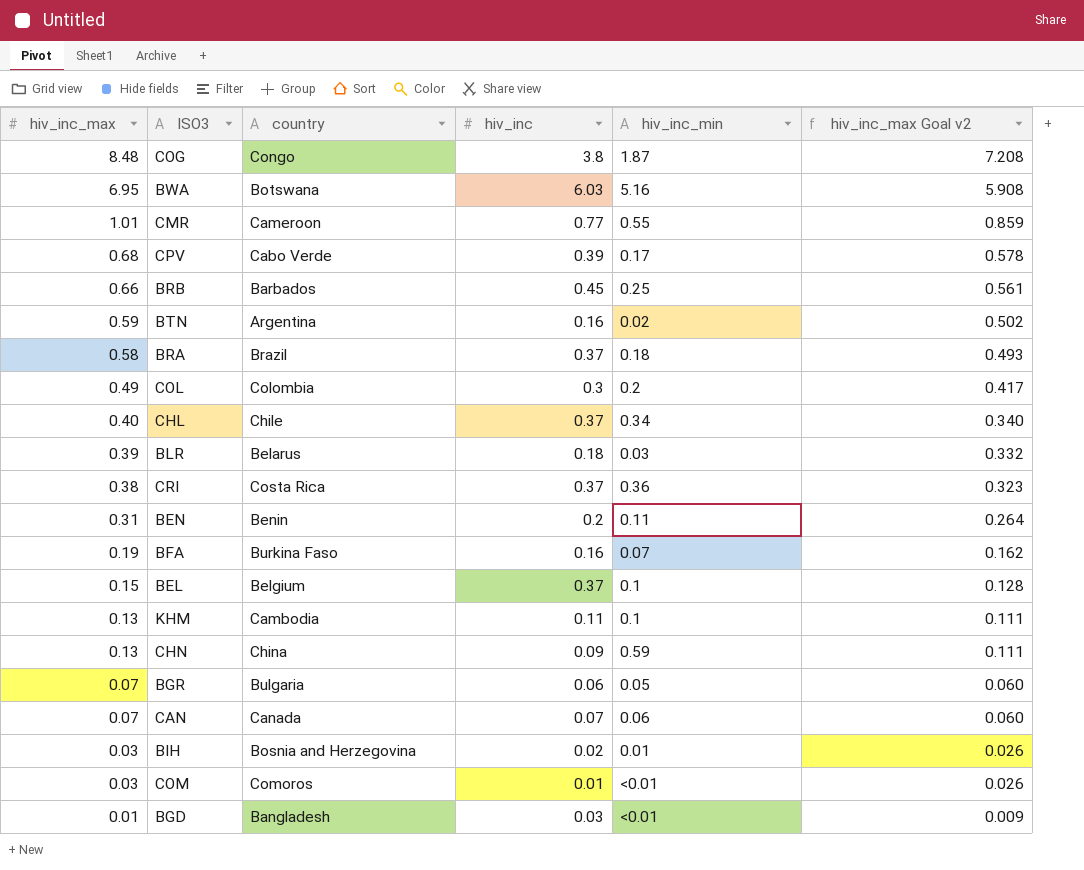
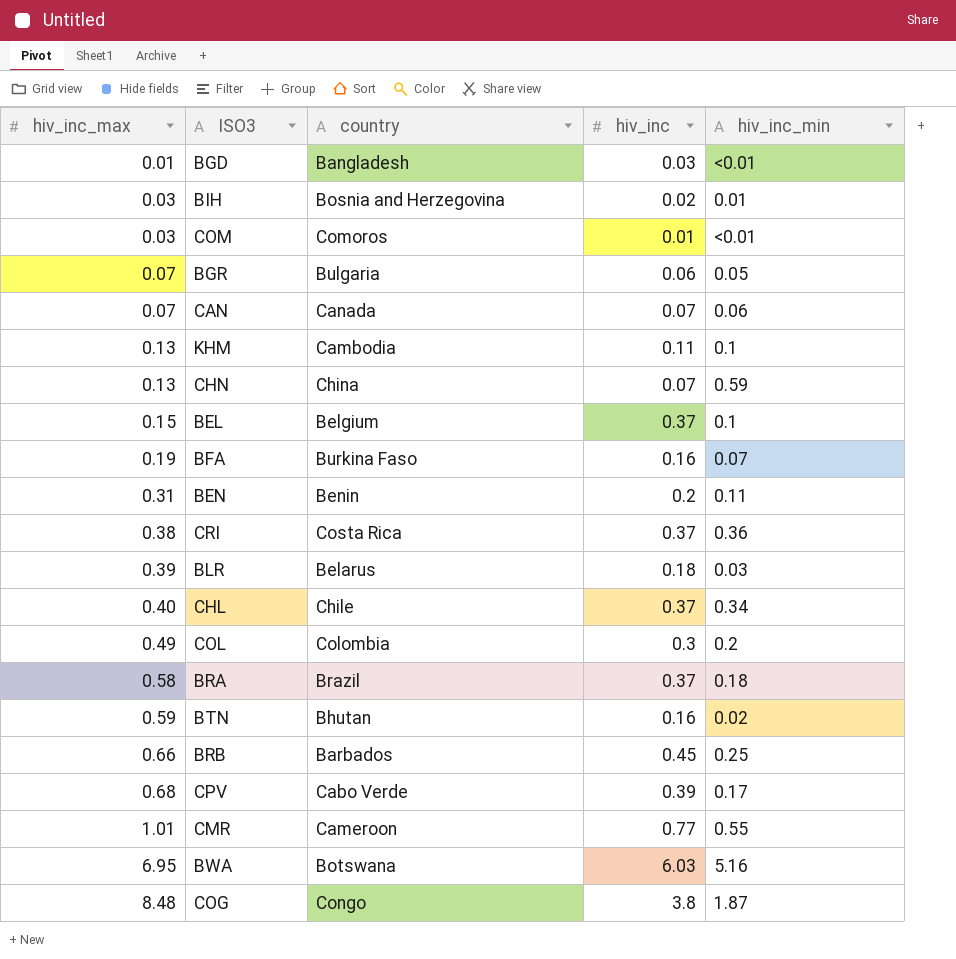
row order: hiv_inc_max descending -> hiv_inc_max ascending
column hiv_inc_max Goal v2 | formula: [hiv_inc_max] * 0.85 -> none
CHN | hiv_inc: 0.09 -> 0.07
BTN | country: Argentina -> Bhutan

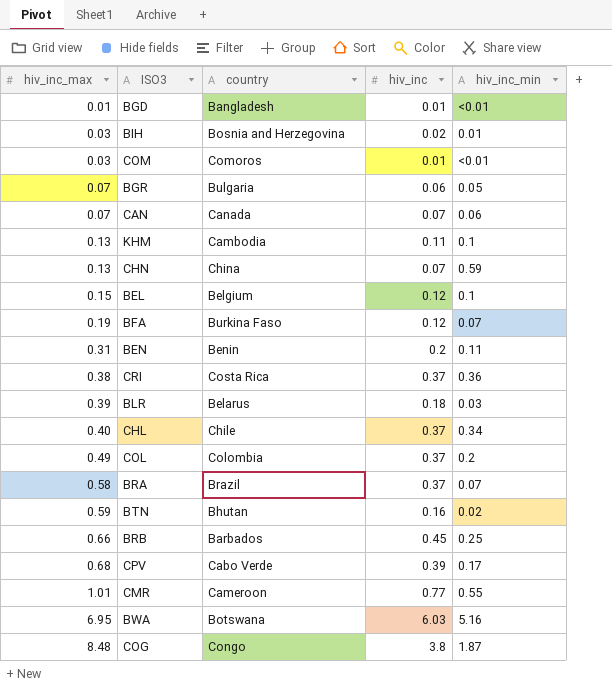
BGD | hiv_inc: 0.03 -> 0.01
BEL | hiv_inc: 0.37 -> 0.12
BFA | hiv_inc: 0.16 -> 0.12
COL | hiv_inc: 0.3 -> 0.37
BRA | hiv_inc_min: 0.18 -> 0.07

